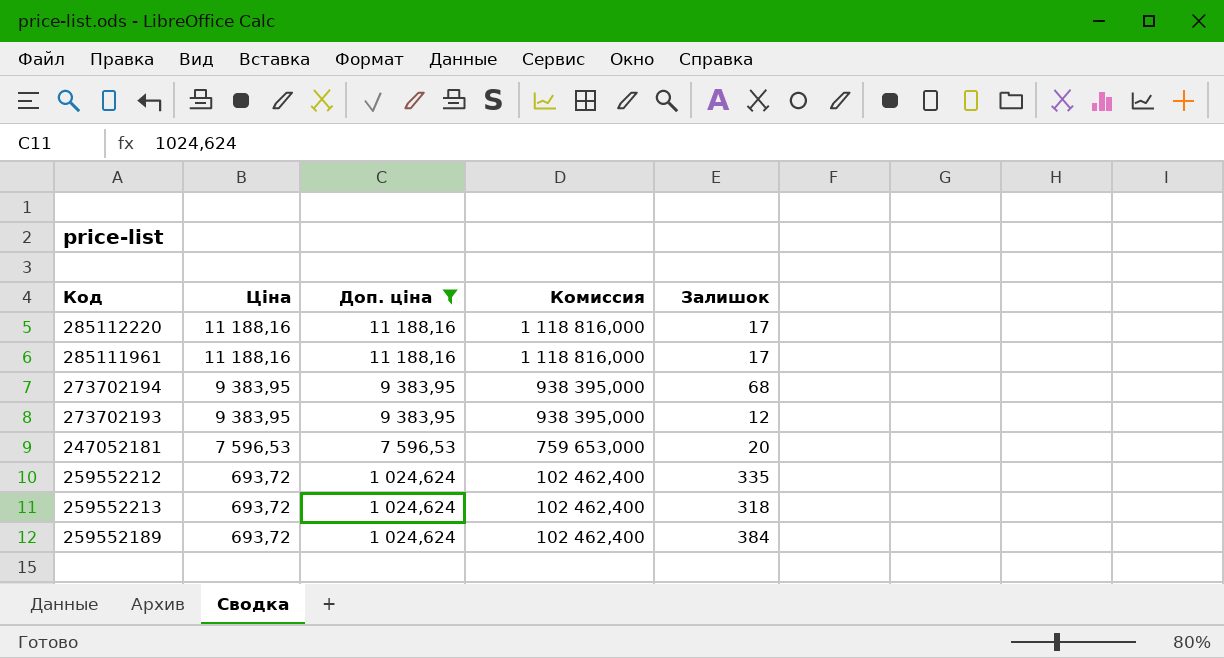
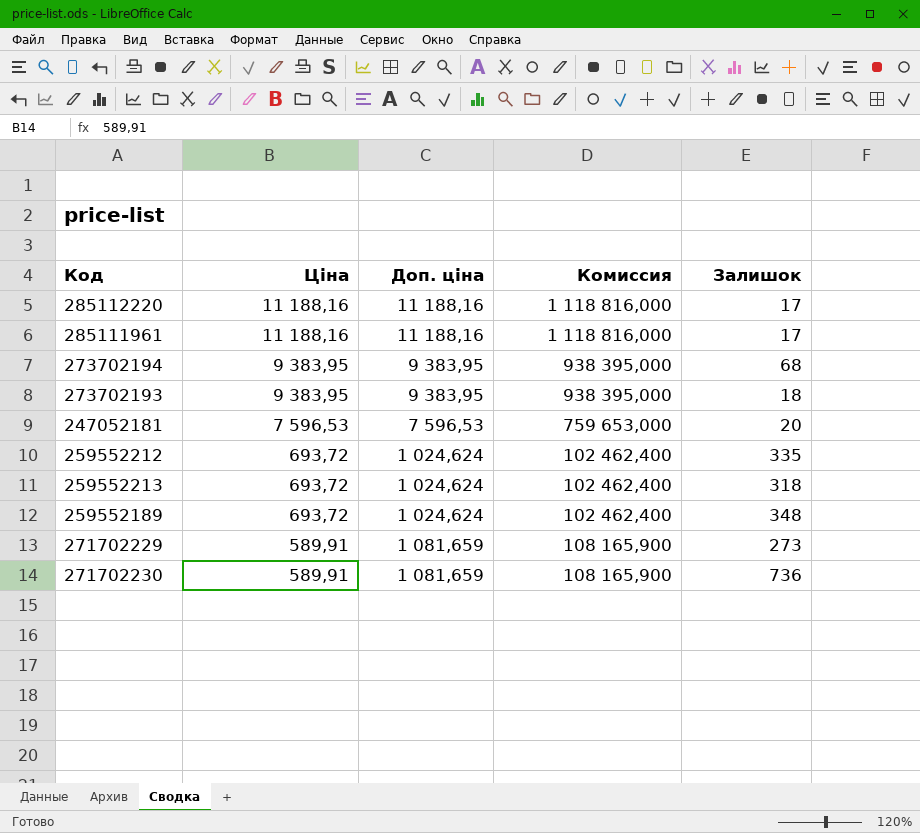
filter: Доп. ціна != 1 081,659 -> none
273702193 | Залишок: 12 -> 18
259552189 | Залишок: 384 -> 348

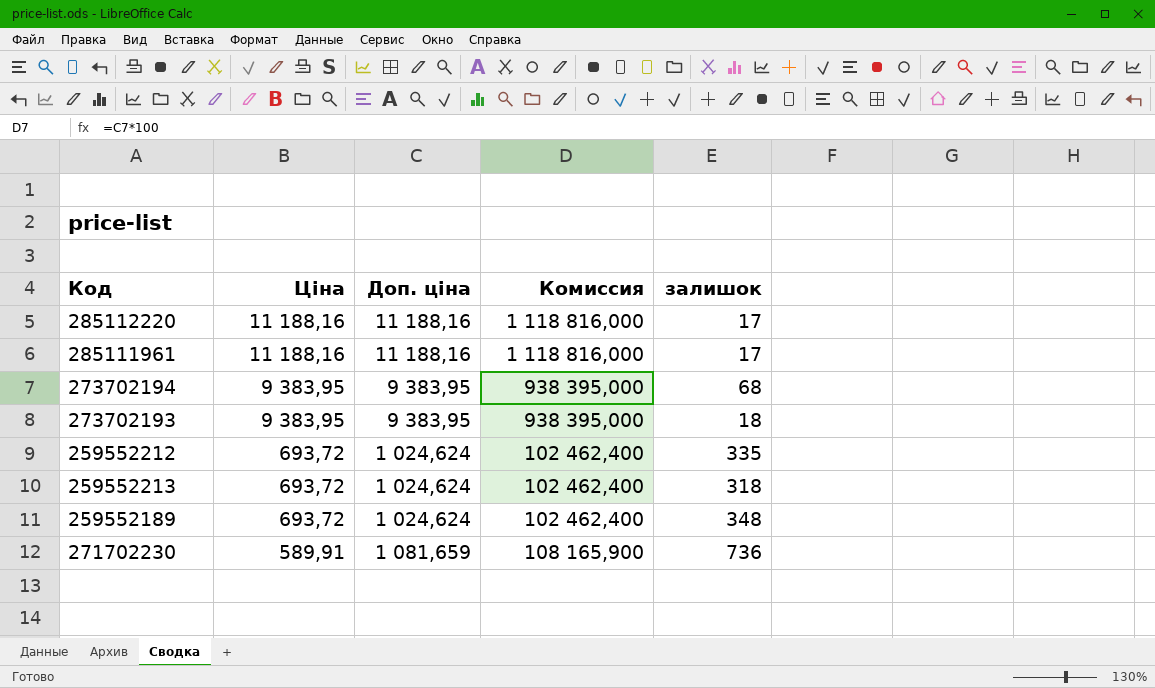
column name: Залишок -> залишок
row 247052181: 7 596,53 | 7 596,53 | 759 653,000 | 20 -> none
row 271702229: 589,91 | 1 081,659 | 108 165,900 | 273 -> none

